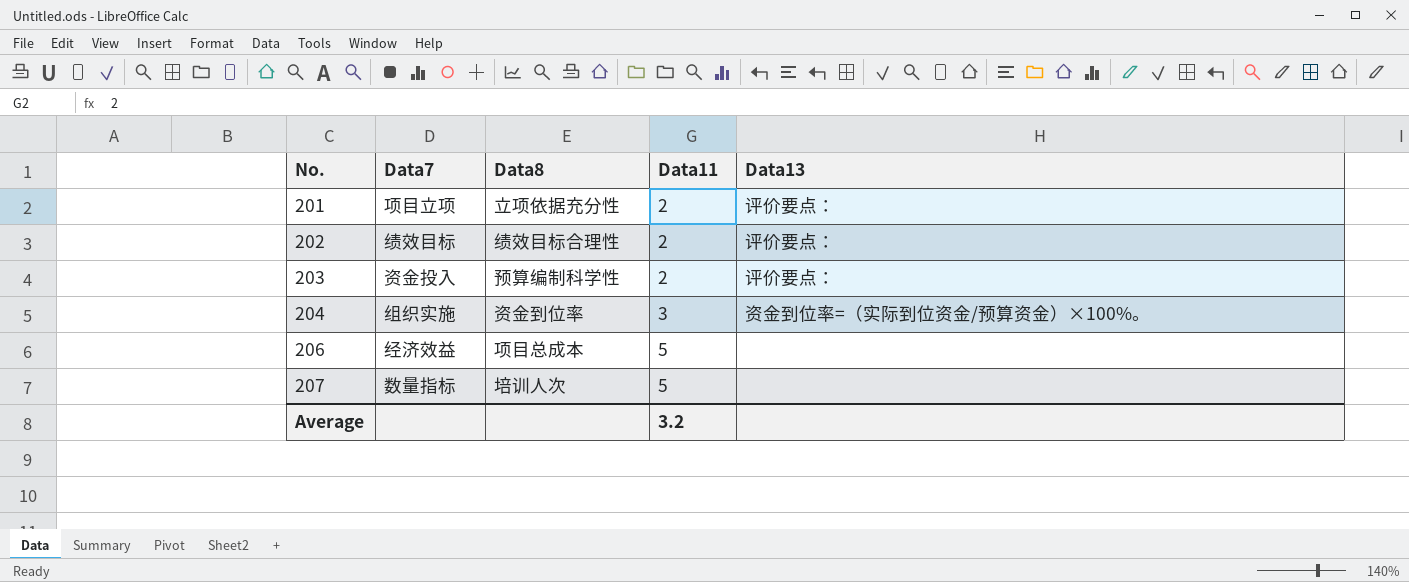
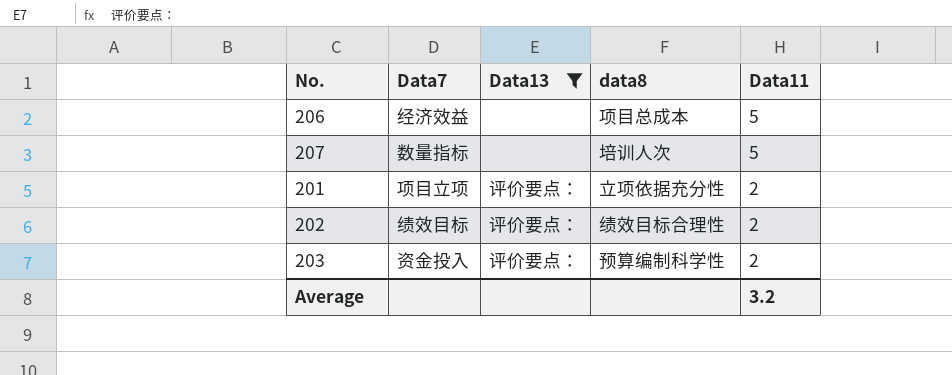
filter: none -> Data13 != 资金到位率=（实际到位资金/预算资金）×100%。
row order: No. ascending -> Data11 descending
column Data13 | position: 5 -> 3
column name: Data8 -> data8

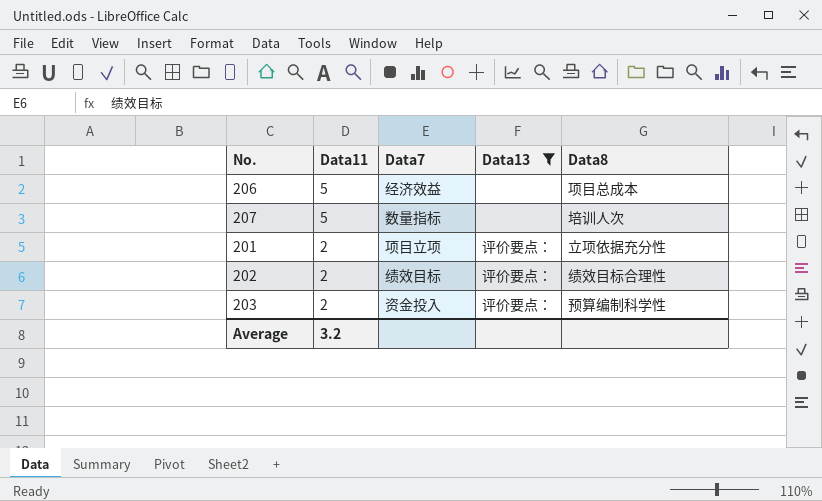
column Data11 | position: 5 -> 2
column name: data8 -> Data8

